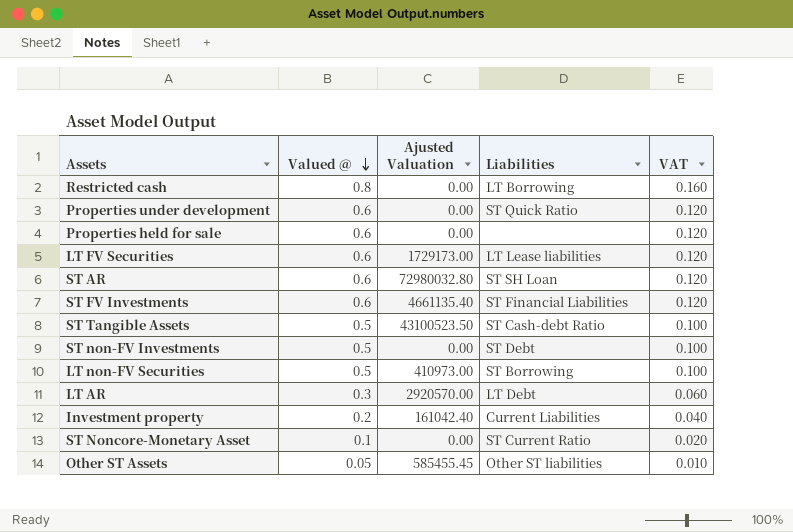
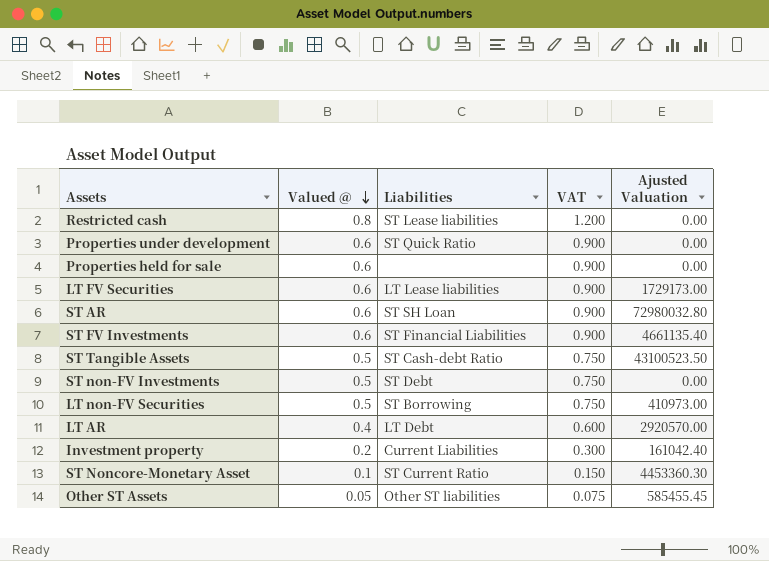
column VAT | formula: [Valued @] * 0.2 -> [Valued @] * 1.5
column Ajusted Valuation | position: 3 -> 5
Restricted cash | Liabilities: LT Borrowing -> ST Lease liabilities
LT AR | Valued @: 0.3 -> 0.4
ST Noncore-Monetary Asset | Ajusted Valuation: 0.00 -> 4453360.30

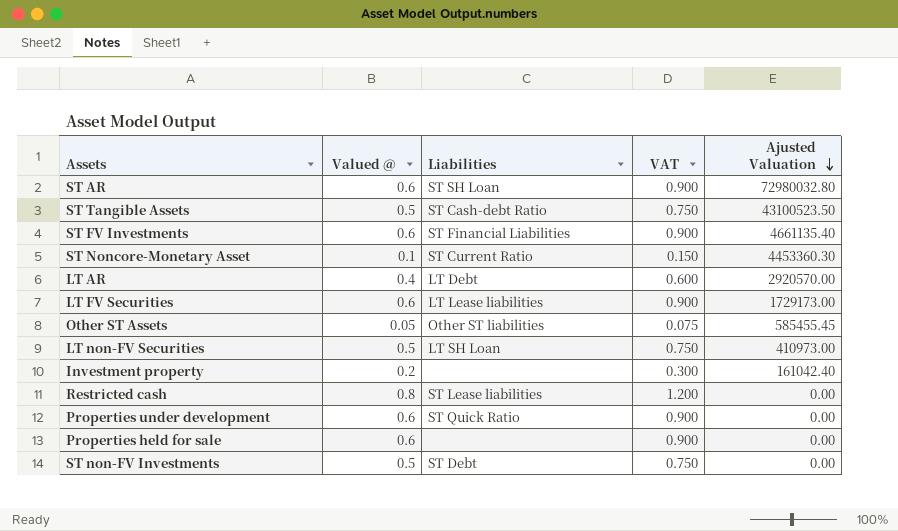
row order: Valued @ descending -> Ajusted Valuation descending
LT non-FV Securities | Liabilities: ST Borrowing -> LT SH Loan
Investment property | Liabilities: Current Liabilities -> none

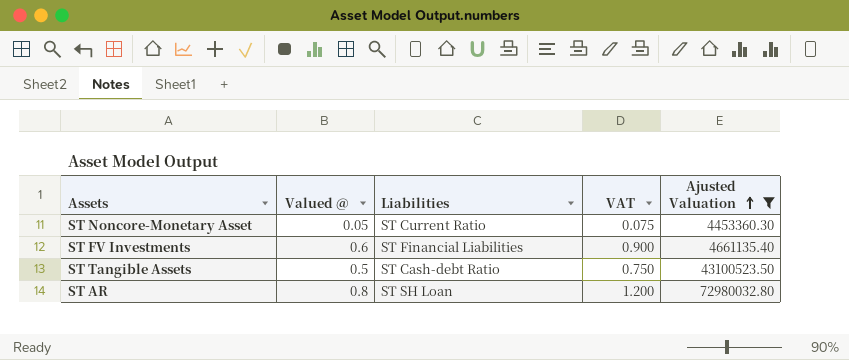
filter: none -> Ajusted Valuation >= 4453360.30
row order: Ajusted Valuation descending -> Ajusted Valuation ascending
ST Noncore-Monetary Asset | Valued @: 0.1 -> 0.05
ST Noncore-Monetary Asset | VAT: 0.150 -> 0.075
ST AR | Valued @: 0.6 -> 0.8
ST AR | VAT: 0.900 -> 1.200

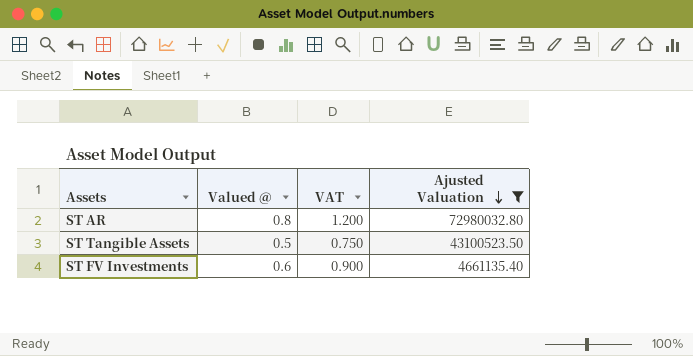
row order: Ajusted Valuation ascending -> Ajusted Valuation descending
column Liabilities | position: 3 -> none
row ST Noncore-Monetary Asset: 0.05 | ST Current Ratio | 0.075 | 4453360.30 -> none

